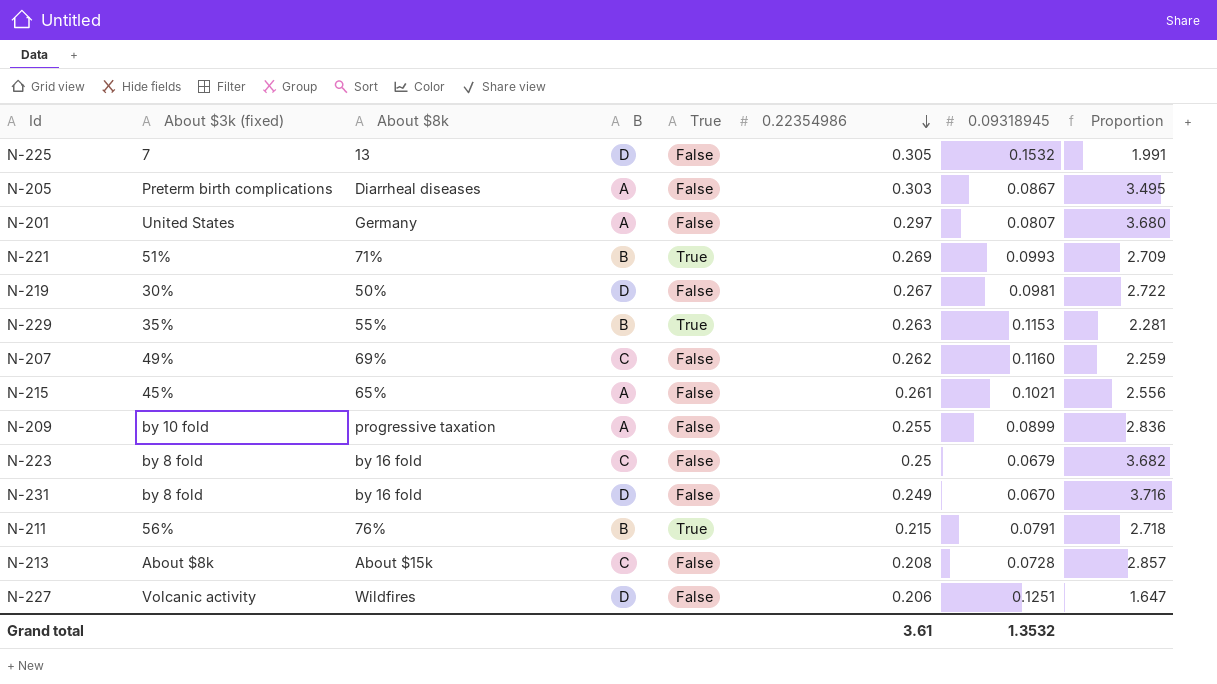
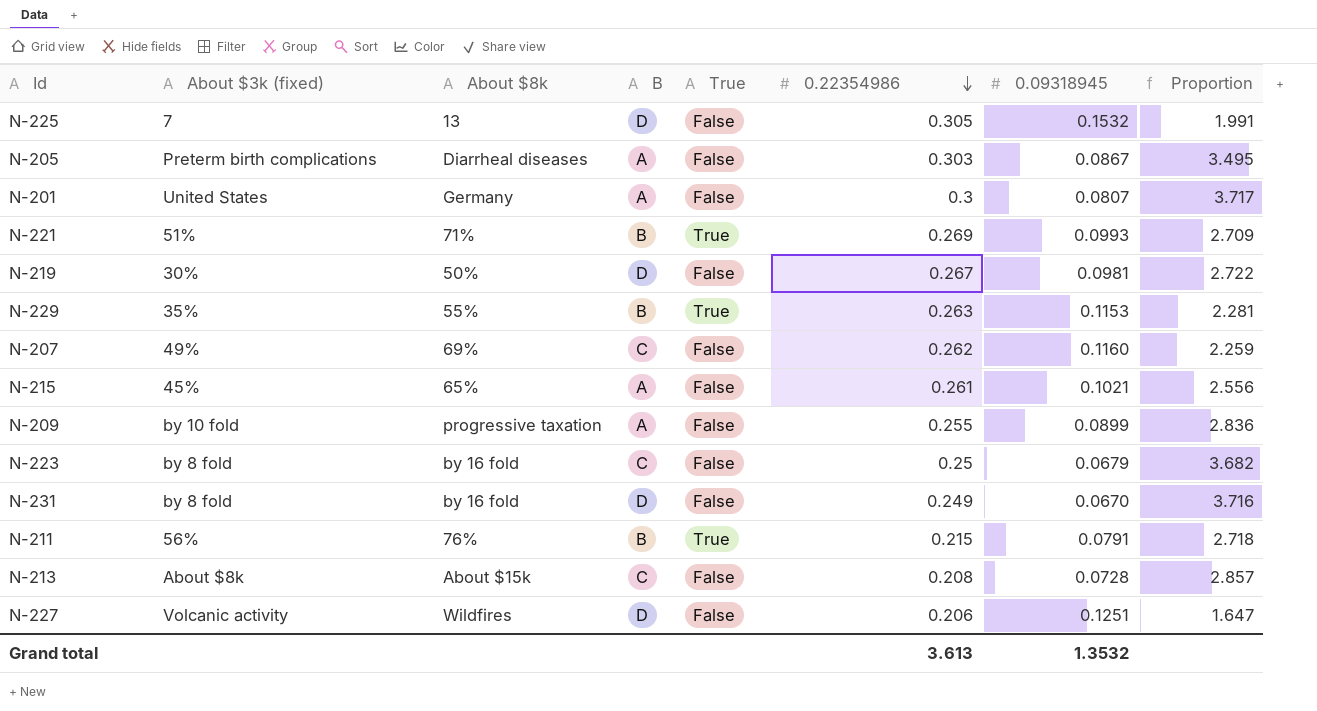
N-201 | 0.22354986: 0.297 -> 0.3
N-201 | Proportion: 3.680 -> 3.717
Grand total | 0.22354986: 3.61 -> 3.613

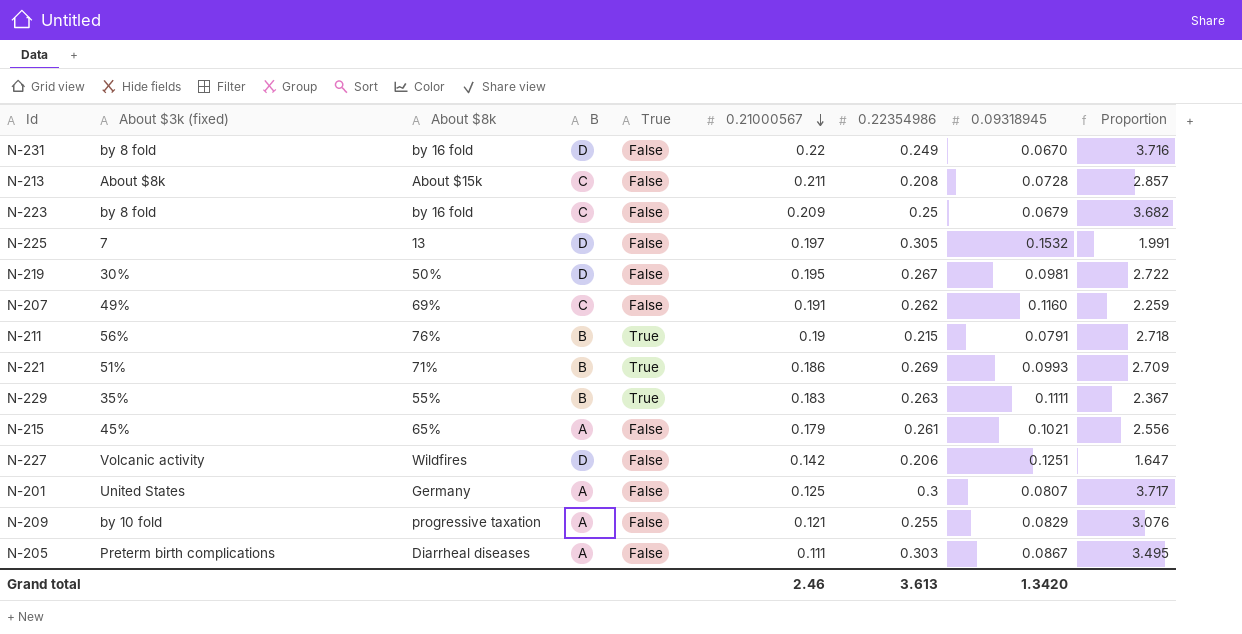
row order: 0.22354986 descending -> 0.21000567 descending
column 0.21000567 | position: none -> 6
N-229 | 0.09318945: 0.1153 -> 0.1111
N-229 | Proportion: 2.281 -> 2.367
N-209 | 0.09318945: 0.0899 -> 0.0829
N-209 | Proportion: 2.836 -> 3.076
Grand total | 0.09318945: 1.3532 -> 1.3420

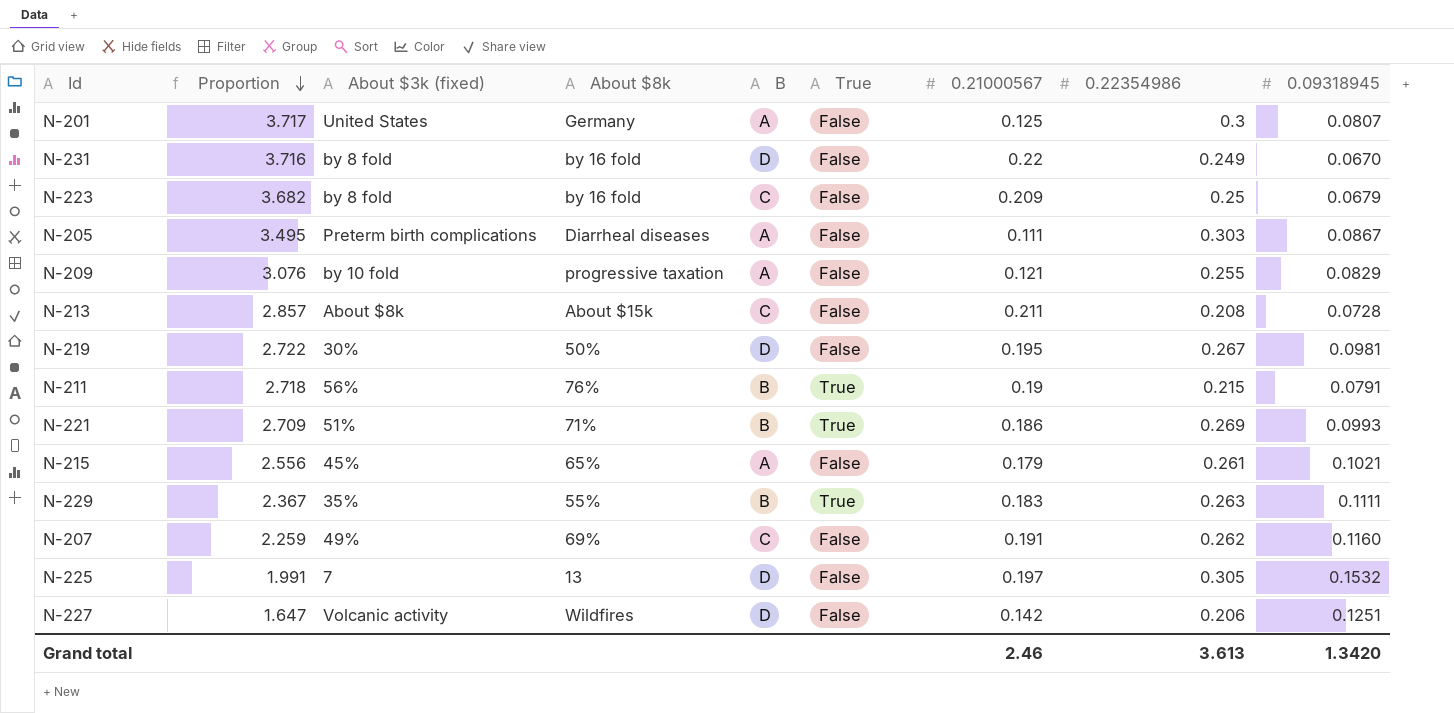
row order: 0.21000567 descending -> Proportion descending
column Proportion | position: 9 -> 2

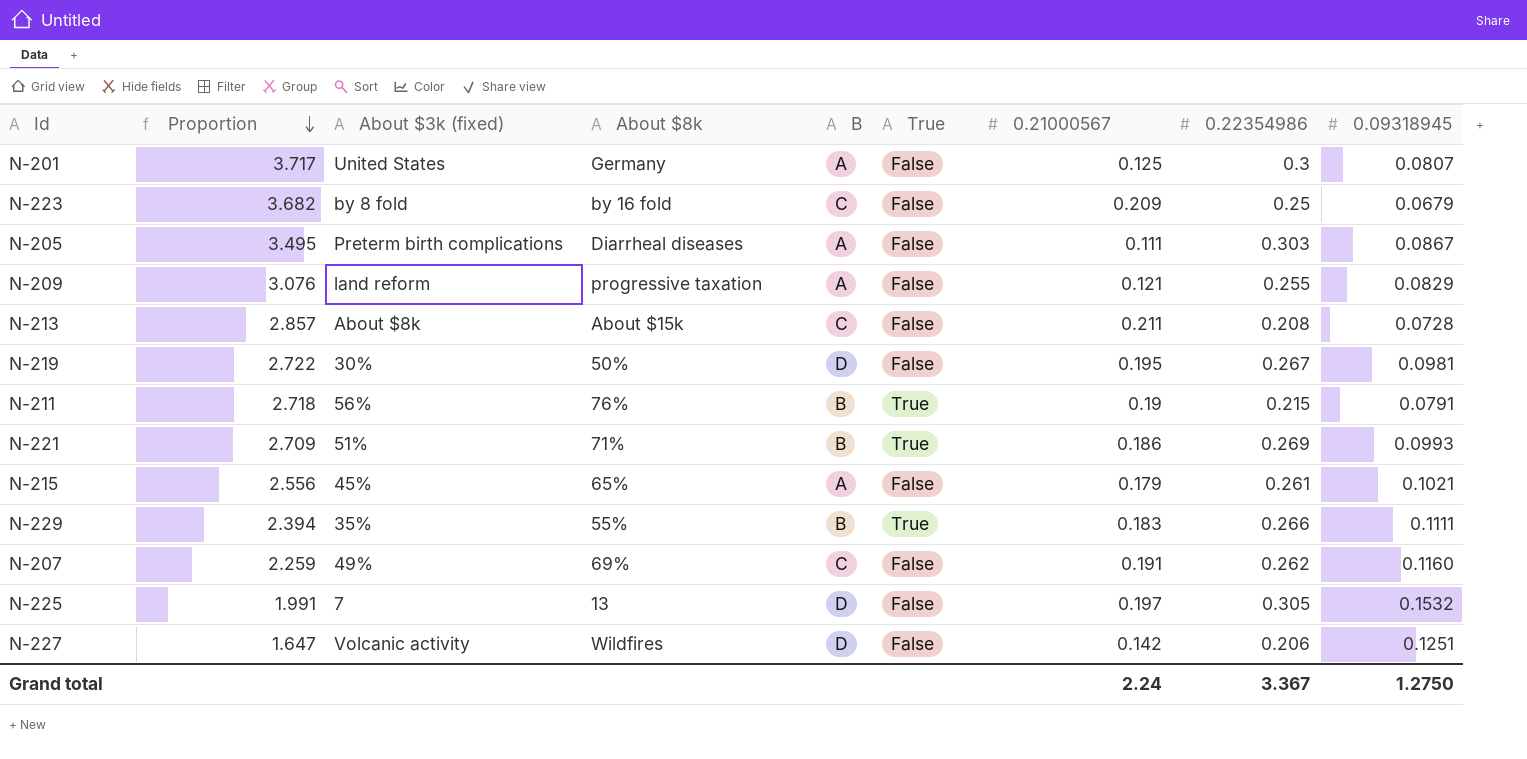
row N-231: 3.716 | by 8 fold | by 16 fold | D | False | 0.22 | 0.249 | 0.0670 -> none
N-209 | About $3k (fixed): by 10 fold -> land reform
N-229 | Proportion: 2.367 -> 2.394
N-229 | 0.22354986: 0.263 -> 0.266
Grand total | 0.21000567: 2.46 -> 2.24
Grand total | 0.22354986: 3.613 -> 3.367
Grand total | 0.09318945: 1.3420 -> 1.2750

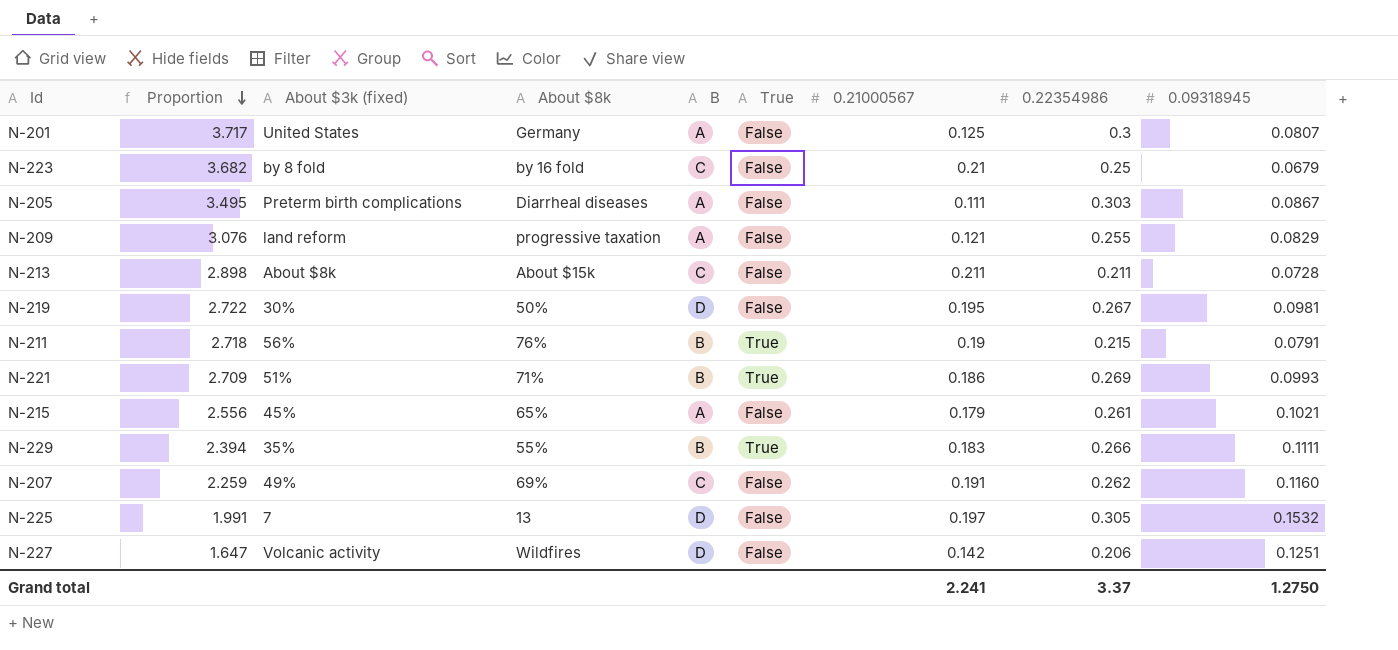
N-223 | 0.21000567: 0.209 -> 0.21
N-213 | Proportion: 2.857 -> 2.898
N-213 | 0.22354986: 0.208 -> 0.211
Grand total | 0.21000567: 2.24 -> 2.241
Grand total | 0.22354986: 3.367 -> 3.37

